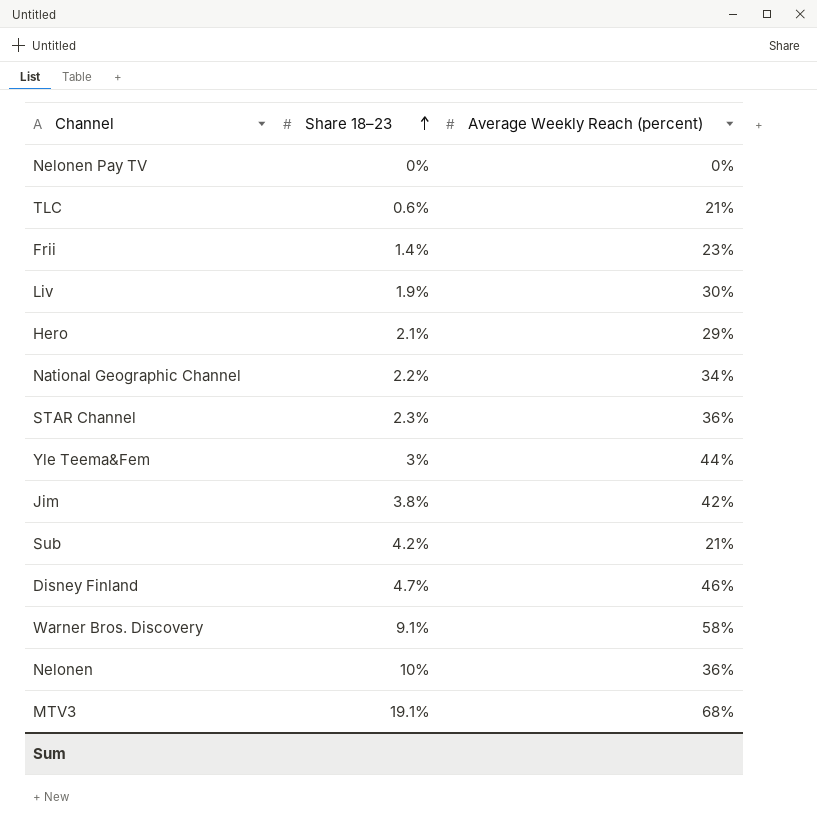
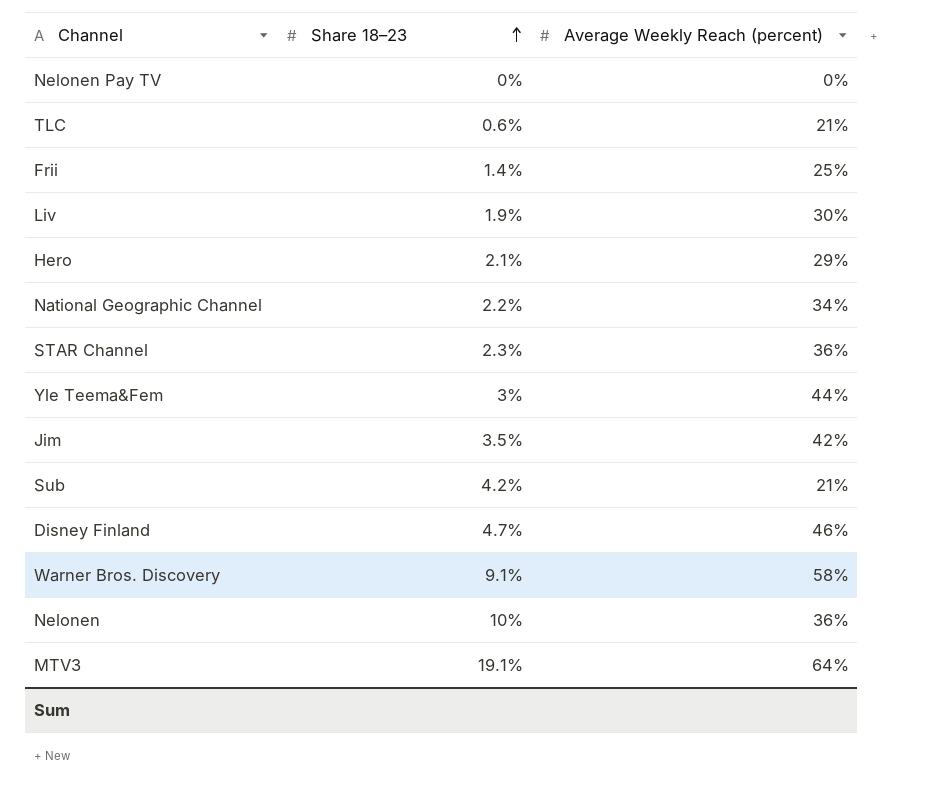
Frii | Average Weekly Reach (percent): 23% -> 25%
Jim | Share 18–23: 3.8% -> 3.5%
MTV3 | Average Weekly Reach (percent): 68% -> 64%

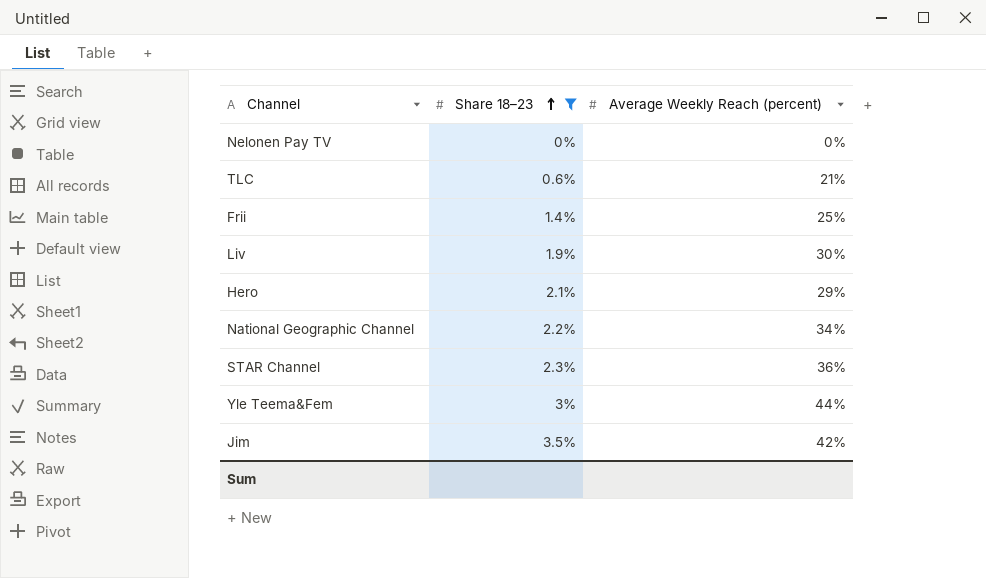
filter: none -> Share 18–23 <= 3.5%

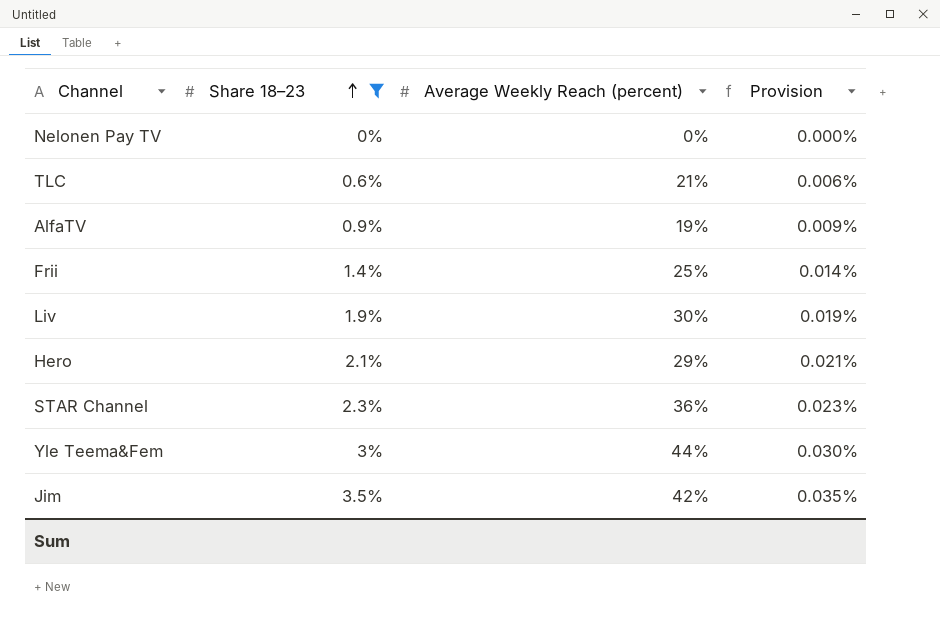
column Provision | formula: none -> [Share 18–23] * 0.01
row National Geographic Channel: 2.2% | 34% -> none
row AlfaTV: none -> 0.9% | 19% | 0.009%

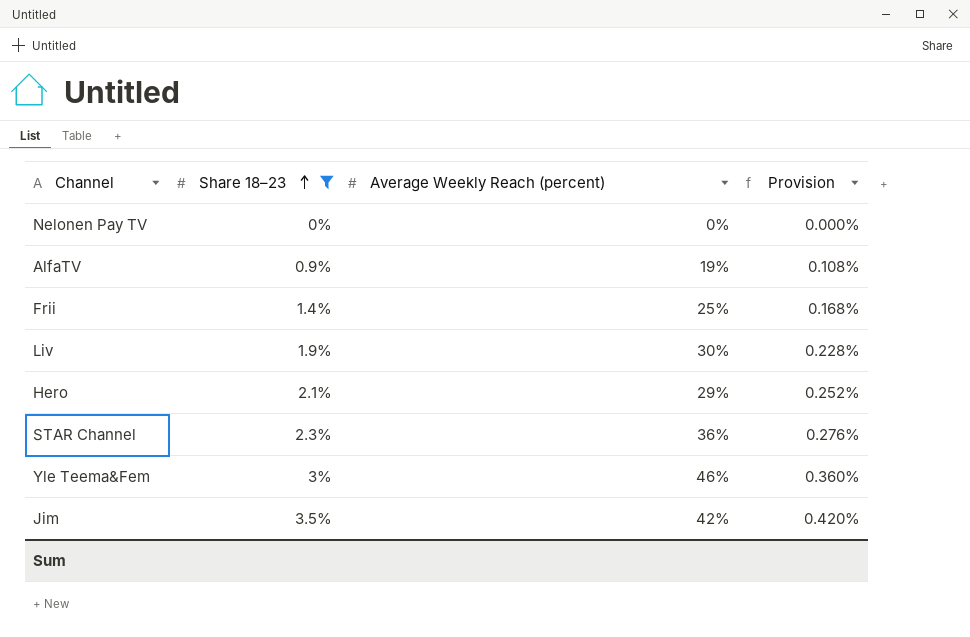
column Provision | formula: [Share 18–23] * 0.01 -> [Share 18–23] * 0.12
row TLC: 0.6% | 21% | 0.006% -> none
Yle Teema&Fem | Average Weekly Reach (percent): 44% -> 46%

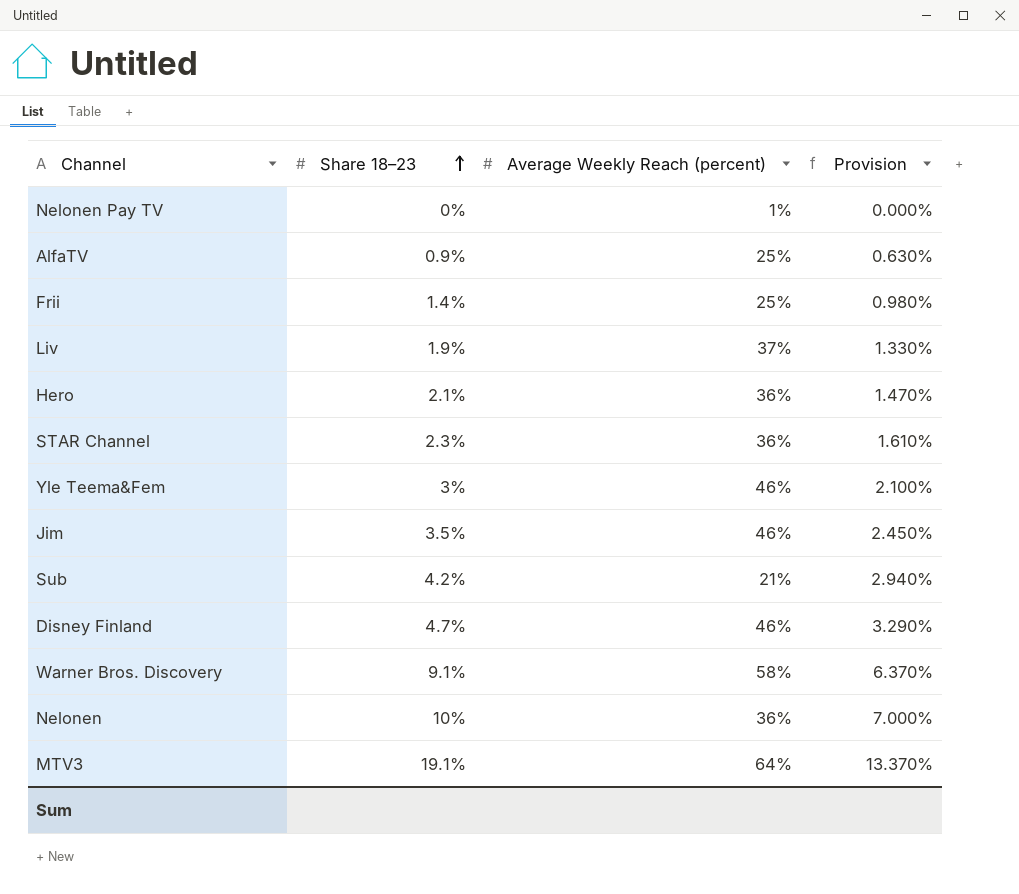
filter: Share 18–23 <= 3.5% -> none
column Provision | formula: [Share 18–23] * 0.12 -> [Share 18–23] * 0.7
Nelonen Pay TV | Average Weekly Reach (percent): 0% -> 1%
AlfaTV | Average Weekly Reach (percent): 19% -> 25%
Liv | Average Weekly Reach (percent): 30% -> 37%
Hero | Average Weekly Reach (percent): 29% -> 36%
Jim | Average Weekly Reach (percent): 42% -> 46%

